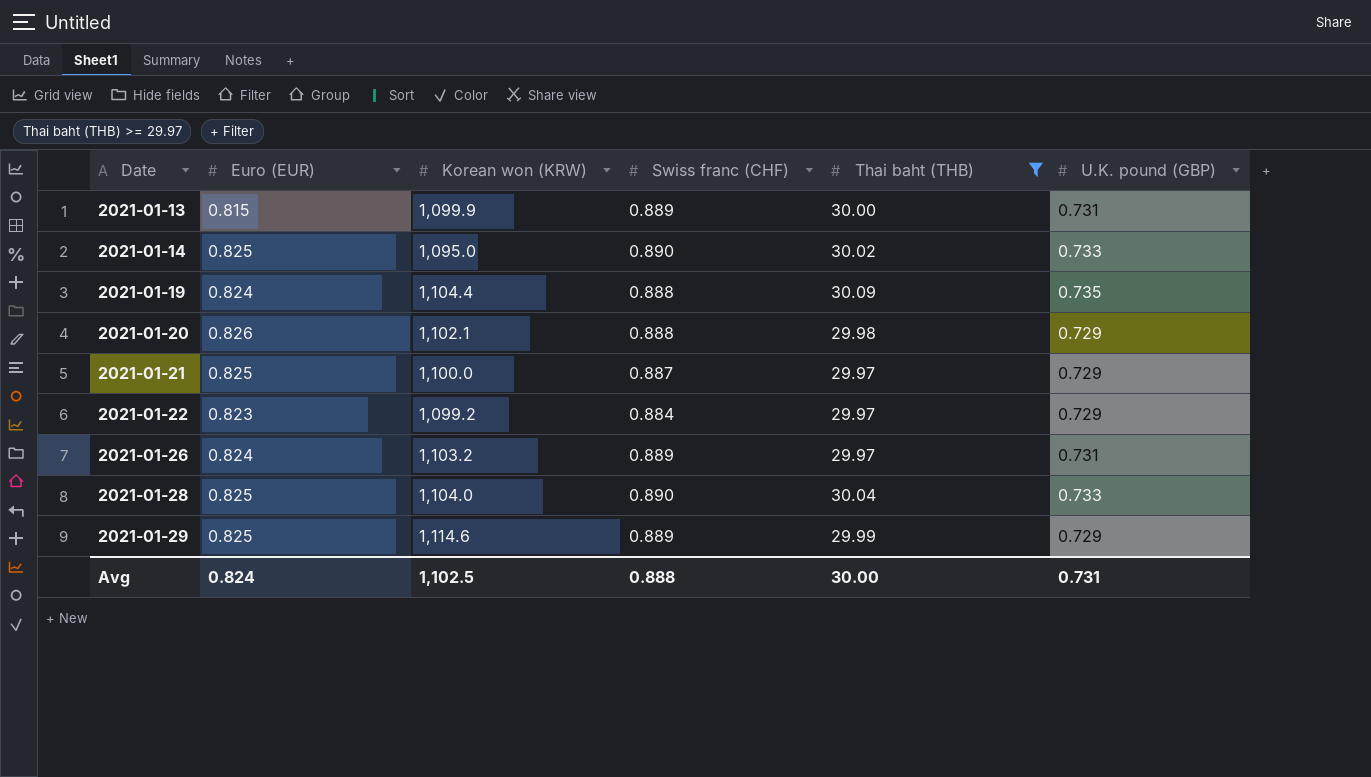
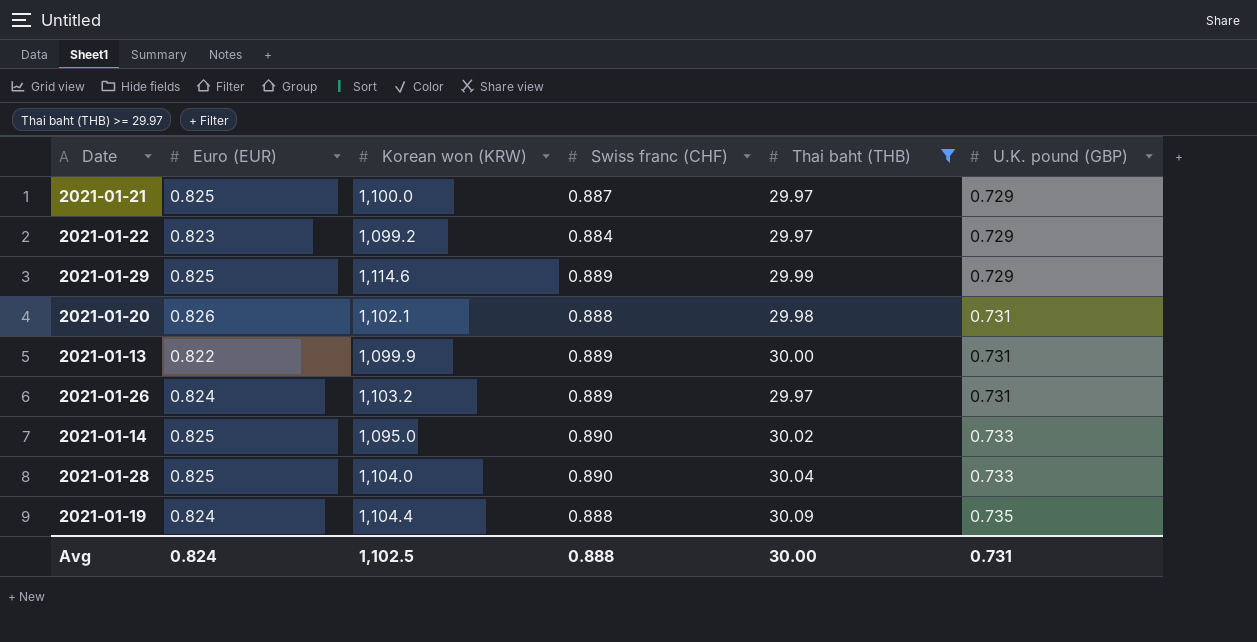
row order: Date ascending -> U.K. pound (GBP) ascending
2021-01-20 | U.K. pound (GBP): 0.729 -> 0.731
2021-01-13 | Euro (EUR): 0.815 -> 0.822

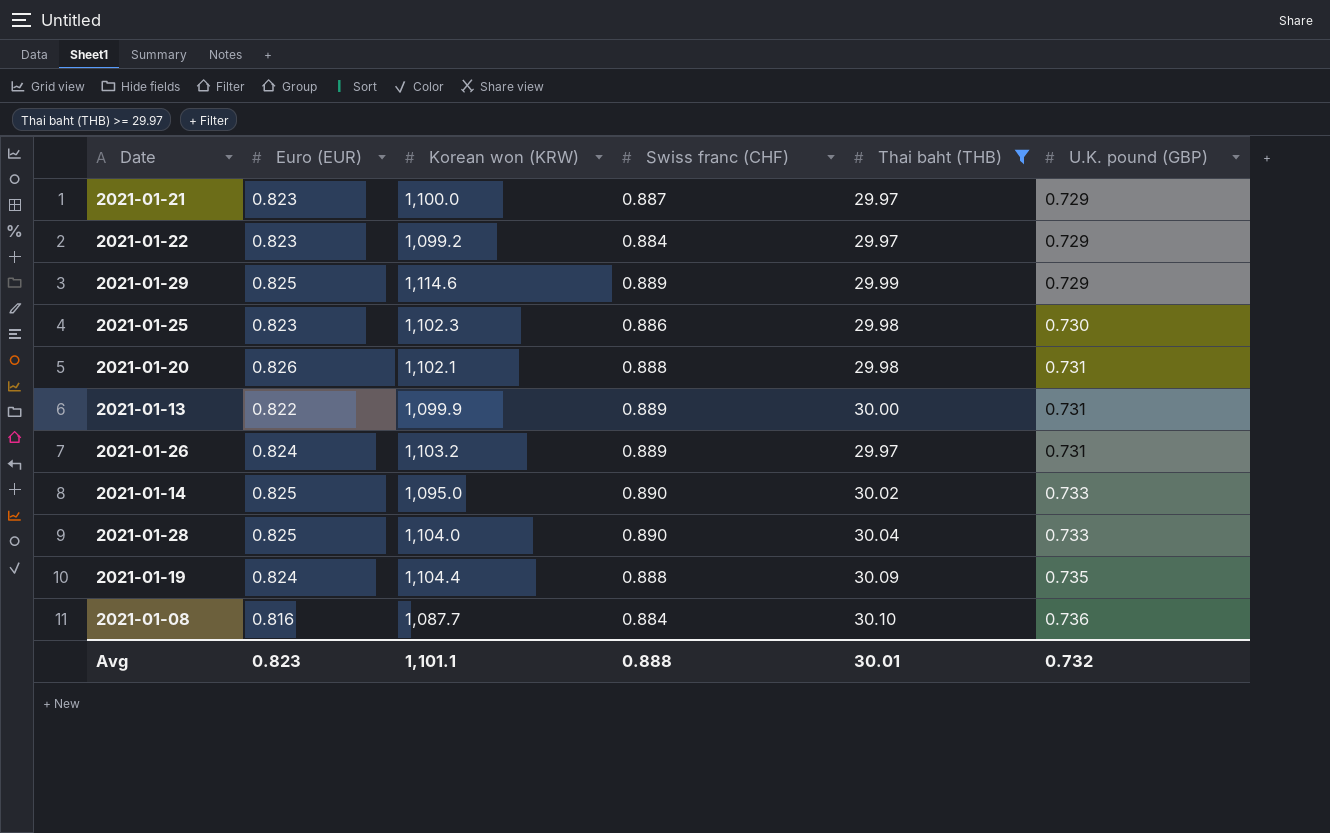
2021-01-21 | Euro (EUR): 0.825 -> 0.823
row 2021-01-25: none -> 0.823 | 1,102.3 | 0.886 | 29.98 | 0.730
row 2021-01-08: none -> 0.816 | 1,087.7 | 0.884 | 30.10 | 0.736
Avg | Euro (EUR): 0.824 -> 0.823
Avg | Korean won (KRW): 1,102.5 -> 1,101.1
Avg | Thai baht (THB): 30.00 -> 30.01
Avg | U.K. pound (GBP): 0.731 -> 0.732

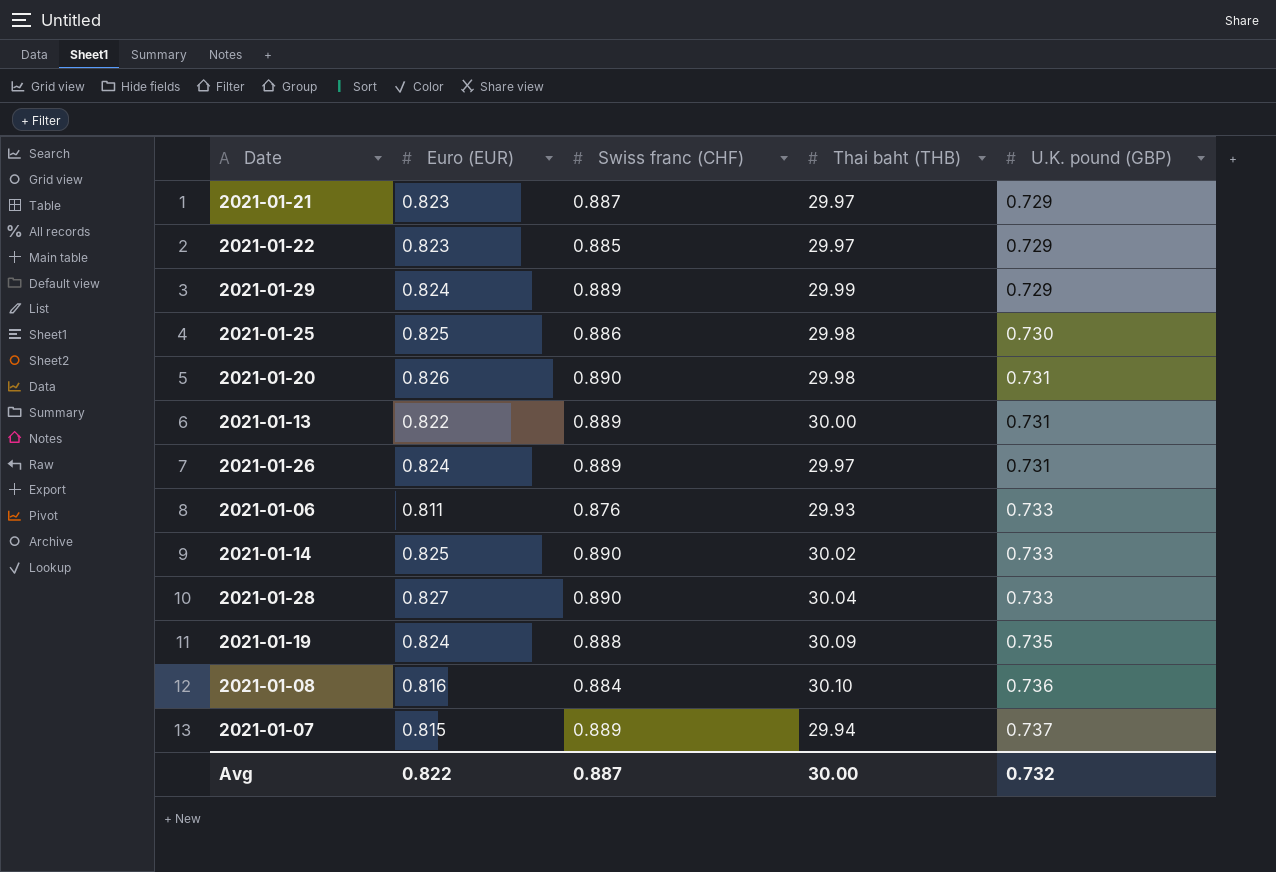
filter: Thai baht (THB) >= 29.97 -> none
column Korean won (KRW) | position: 3 -> none
2021-01-22 | Swiss franc (CHF): 0.884 -> 0.885
2021-01-29 | Euro (EUR): 0.825 -> 0.824
2021-01-25 | Euro (EUR): 0.823 -> 0.825
2021-01-20 | Swiss franc (CHF): 0.888 -> 0.890
2021-01-28 | Euro (EUR): 0.825 -> 0.827
Avg | Euro (EUR): 0.823 -> 0.822
Avg | Swiss franc (CHF): 0.888 -> 0.887
Avg | Thai baht (THB): 30.01 -> 30.00

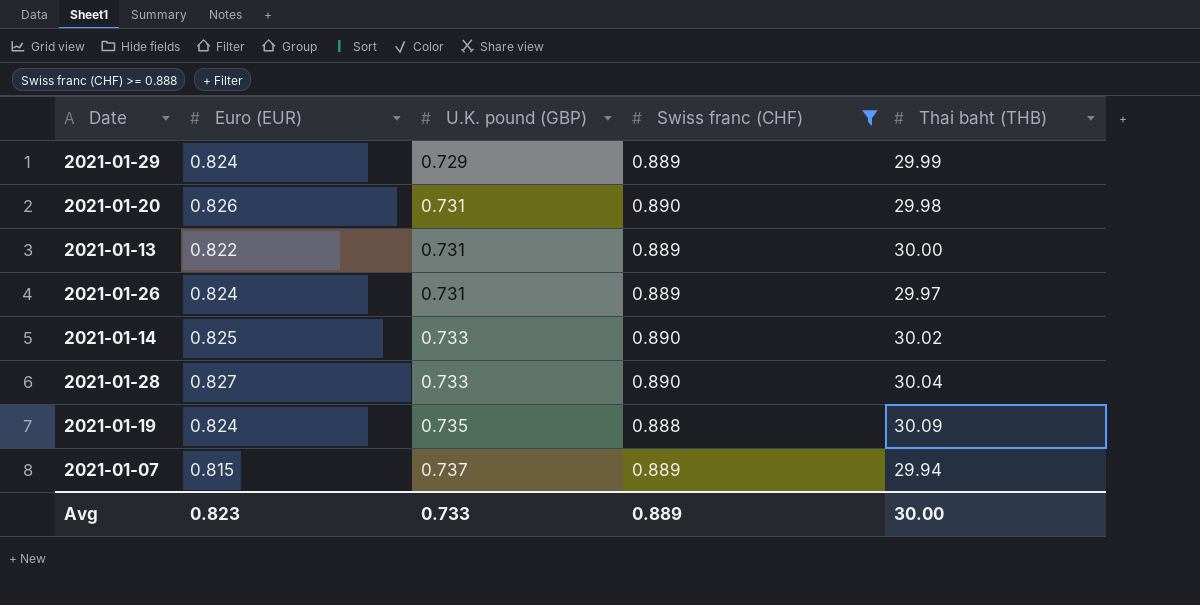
filter: none -> Swiss franc (CHF) >= 0.888
column U.K. pound (GBP) | position: 5 -> 3
Avg | Euro (EUR): 0.822 -> 0.823
Avg | U.K. pound (GBP): 0.732 -> 0.733
Avg | Swiss franc (CHF): 0.887 -> 0.889

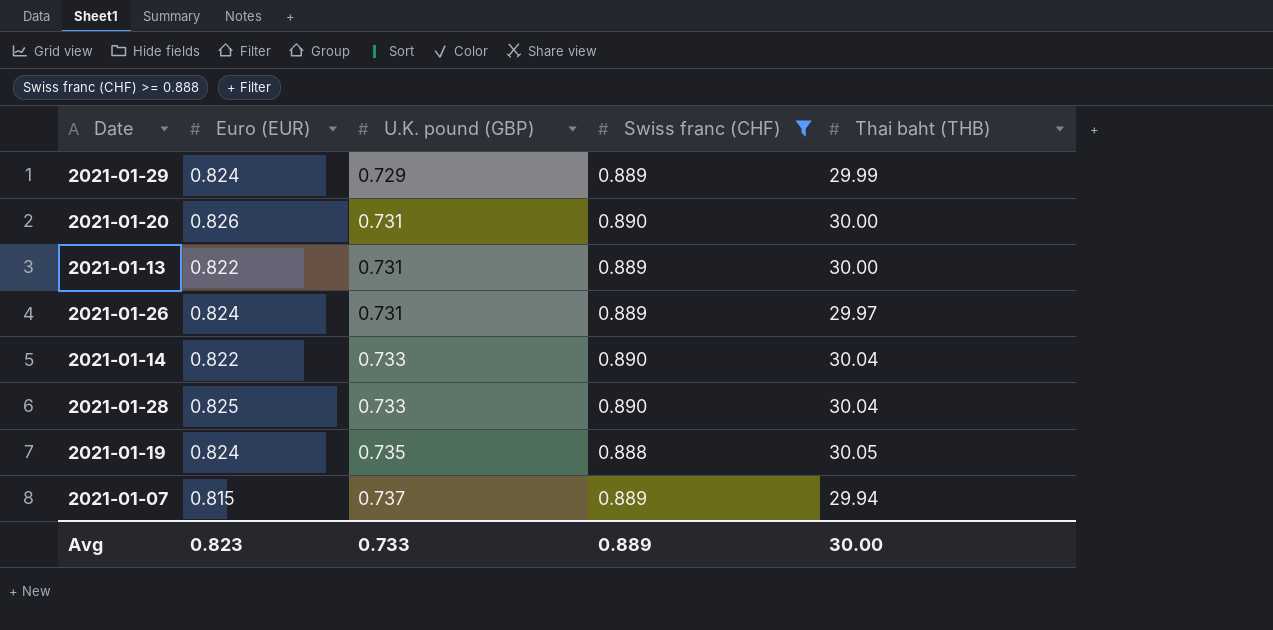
2021-01-20 | Thai baht (THB): 29.98 -> 30.00
2021-01-14 | Euro (EUR): 0.825 -> 0.822
2021-01-14 | Thai baht (THB): 30.02 -> 30.04
2021-01-28 | Euro (EUR): 0.827 -> 0.825
2021-01-19 | Thai baht (THB): 30.09 -> 30.05

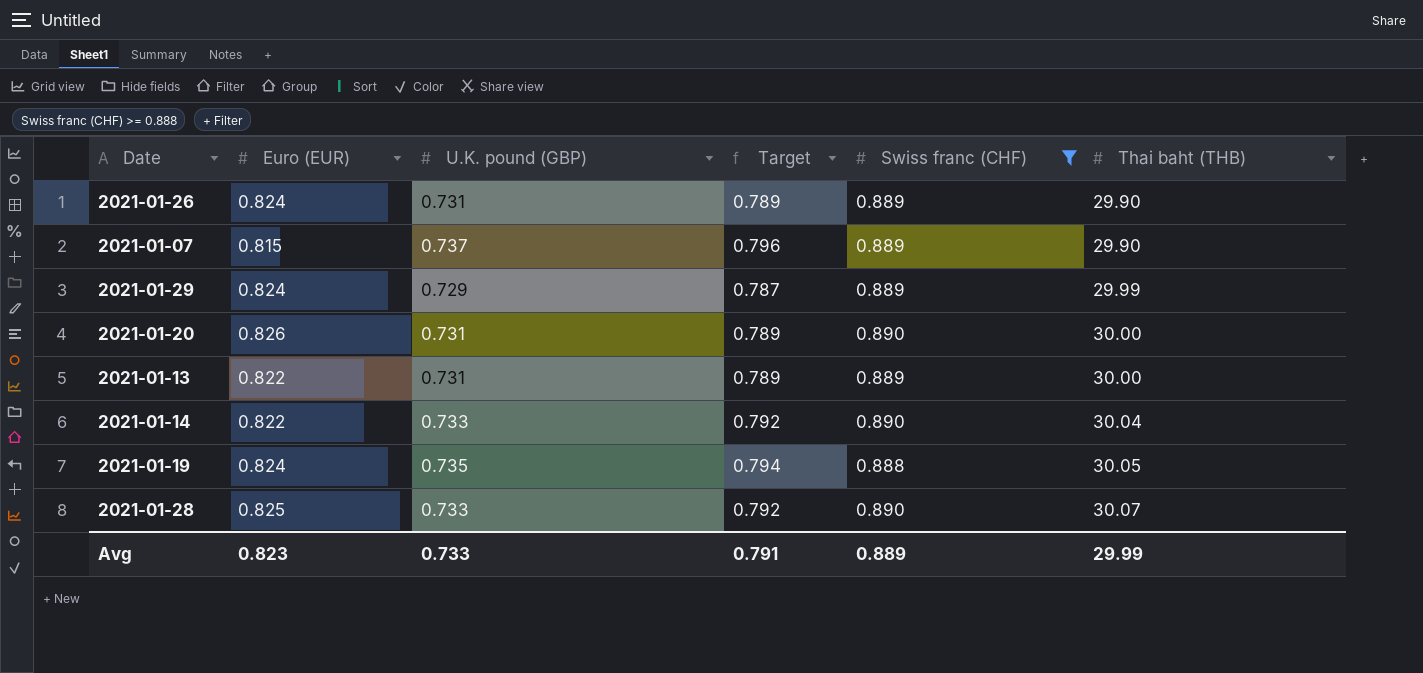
row order: U.K. pound (GBP) ascending -> Thai baht (THB) ascending
column Target | formula: none -> [U.K. pound (GBP)] * 1.08
2021-01-26 | Thai baht (THB): 29.97 -> 29.90
2021-01-07 | Thai baht (THB): 29.94 -> 29.90
2021-01-28 | Thai baht (THB): 30.04 -> 30.07
Avg | Thai baht (THB): 30.00 -> 29.99

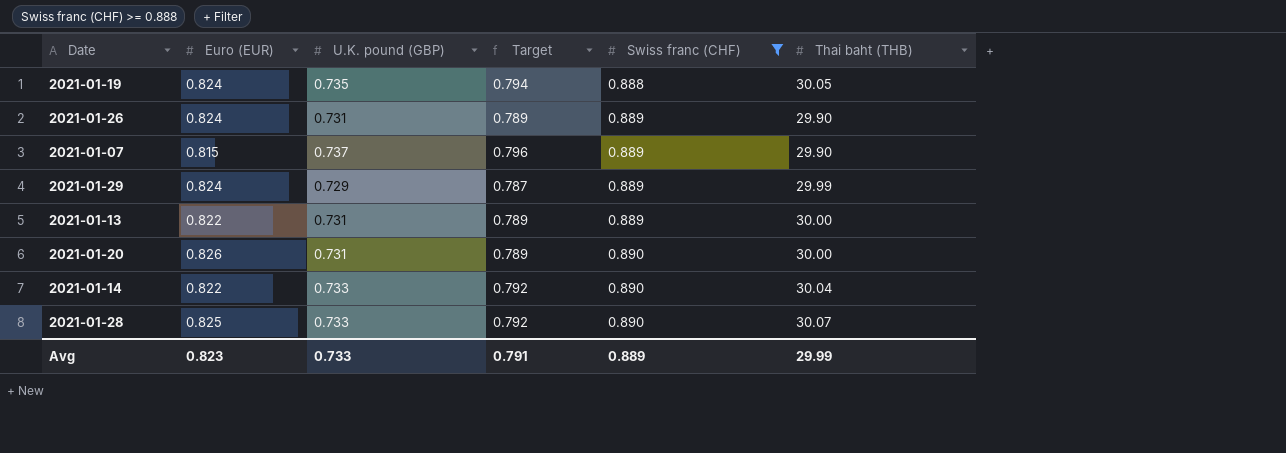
row order: Thai baht (THB) ascending -> Swiss franc (CHF) ascending

